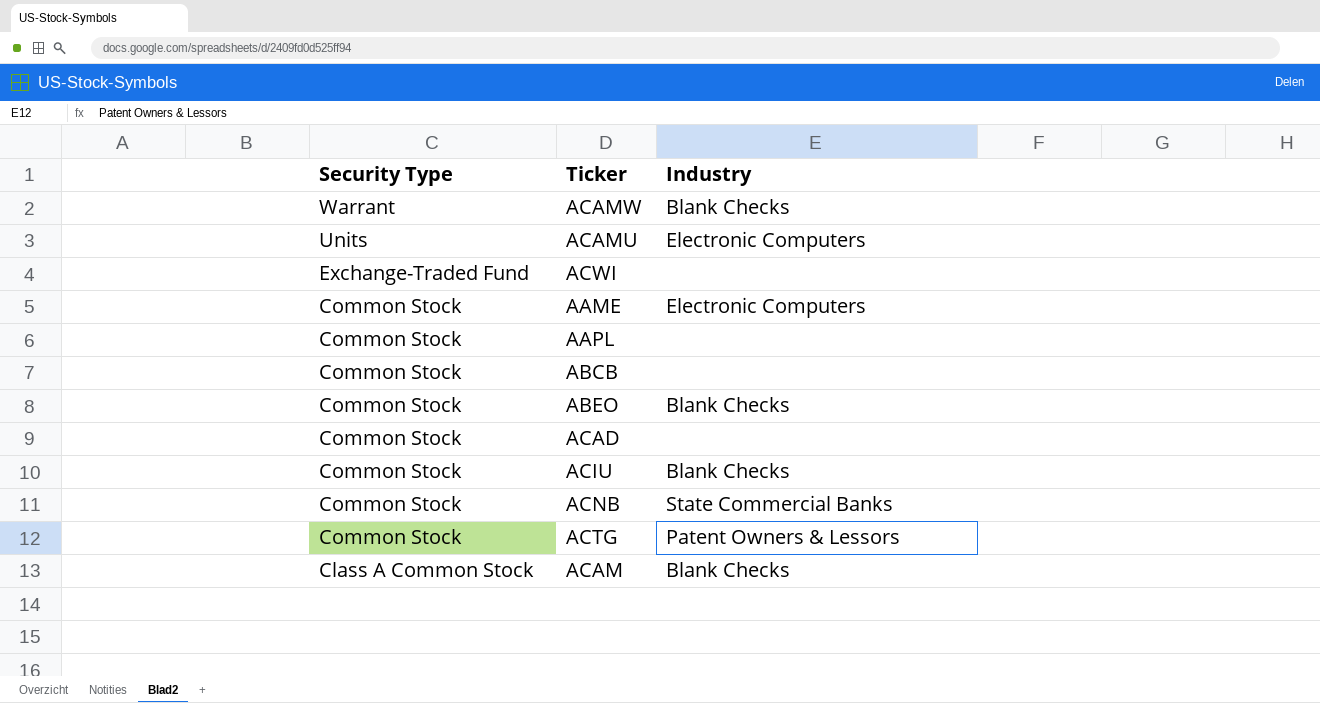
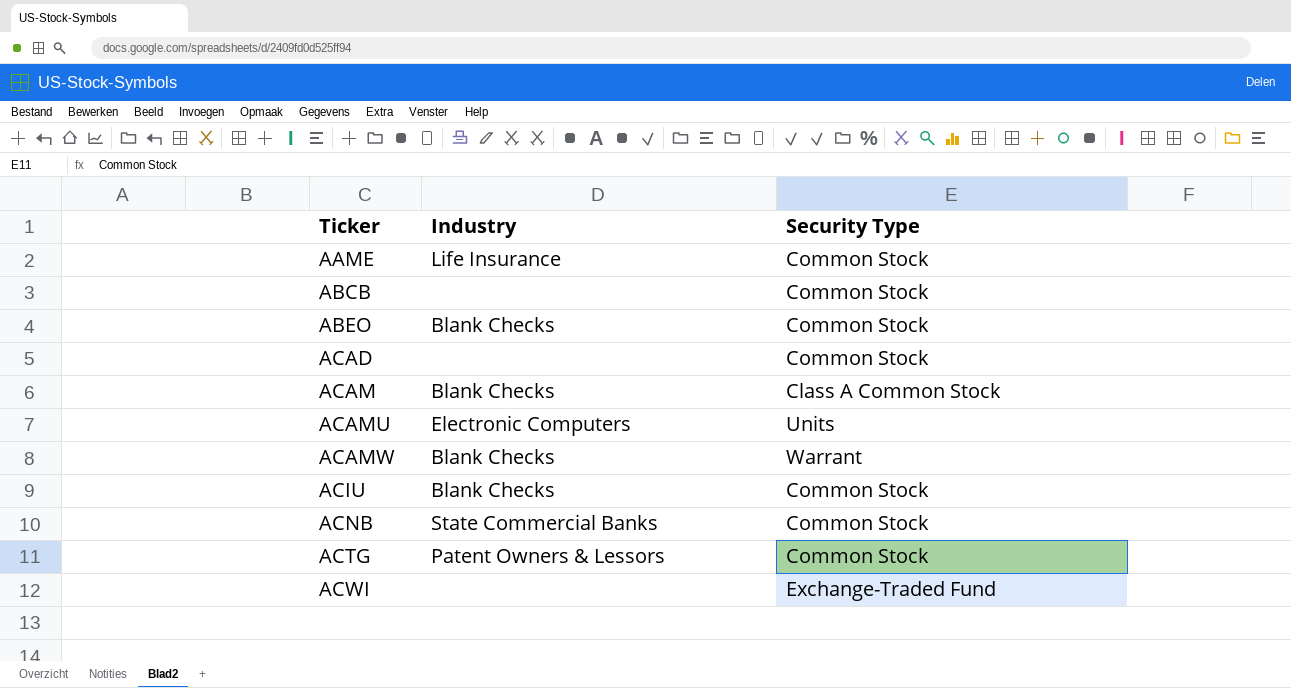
row order: Security Type descending -> Ticker ascending
column Security Type | position: 1 -> 3
row AAPL: Common Stock | none -> none
AAME | Industry: Electronic Computers -> Life Insurance

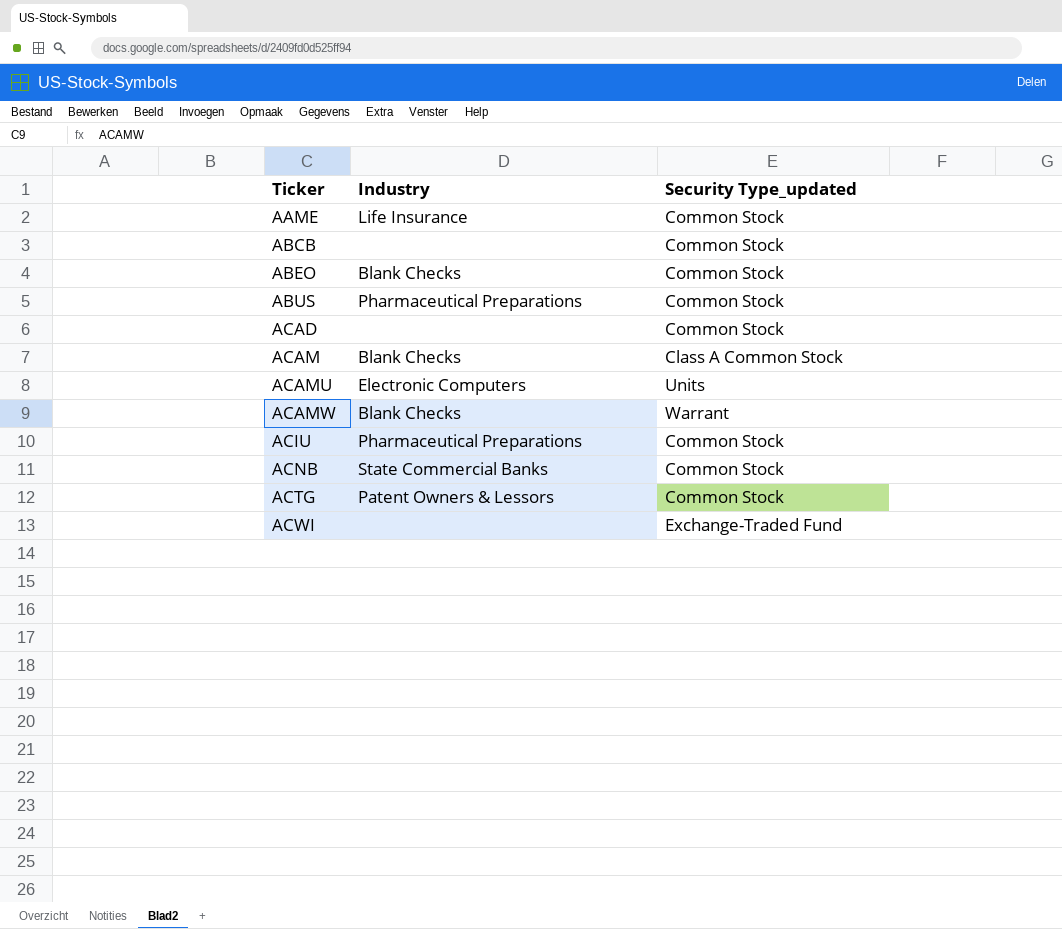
column name: Security Type -> Security Type_updated
row ABUS: none -> Pharmaceutical Preparations | Common Stock
ACIU | Industry: Blank Checks -> Pharmaceutical Preparations

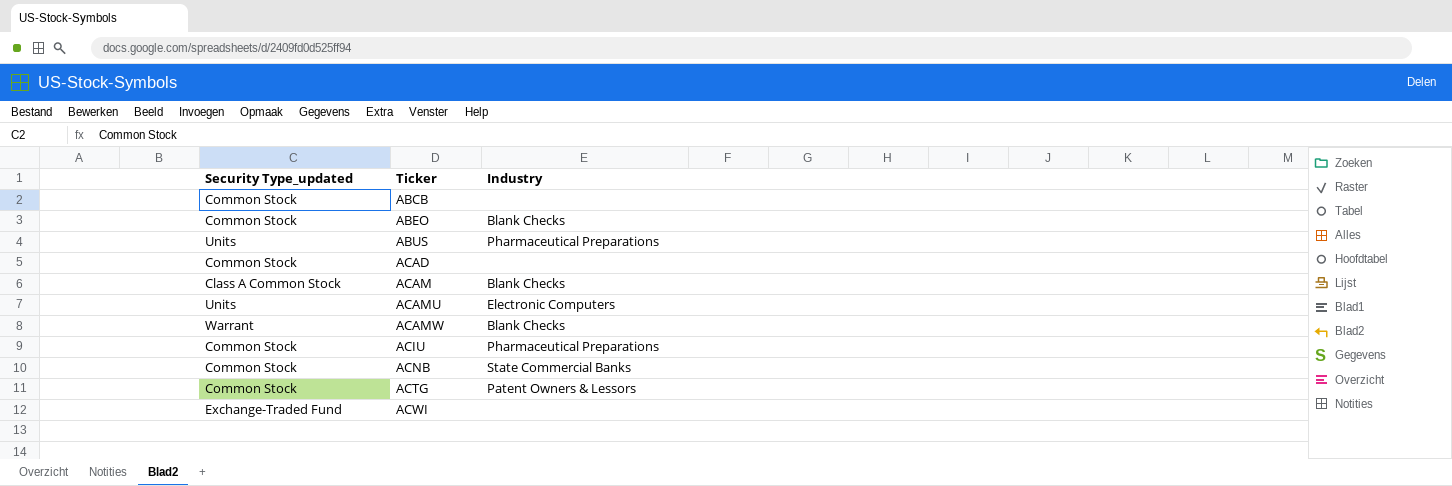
column Security Type_updated | position: 3 -> 1
row AAME: Life Insurance | Common Stock -> none
ABUS | Security Type_updated: Common Stock -> Units

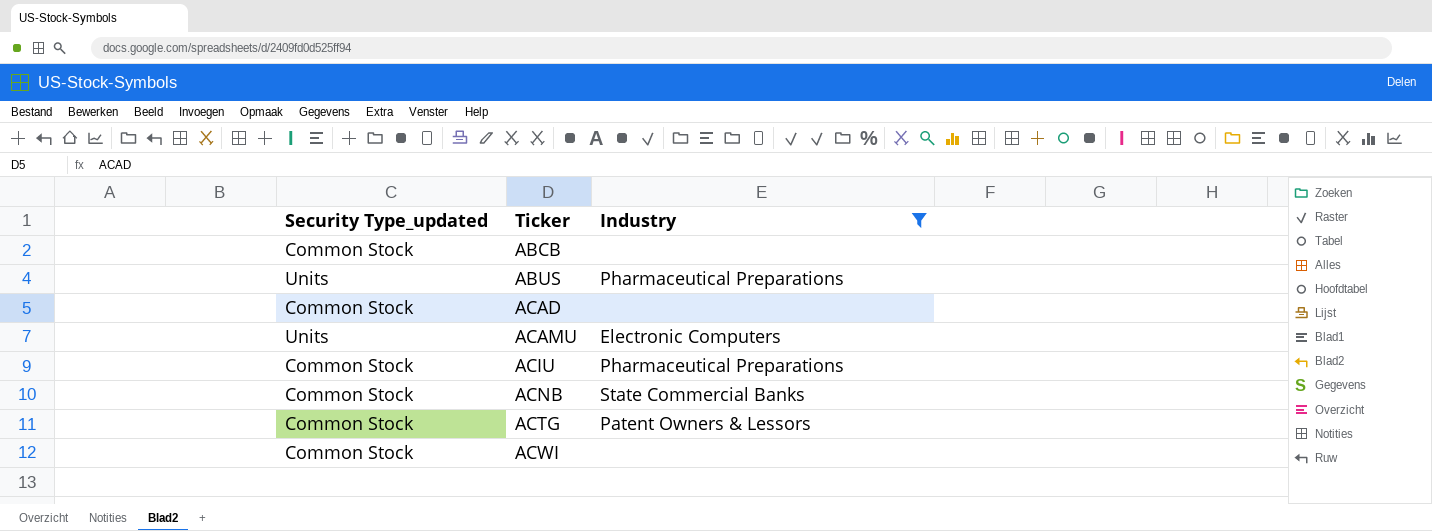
filter: none -> Industry != Blank Checks
ACWI | Security Type_updated: Exchange-Traded Fund -> Common Stock

